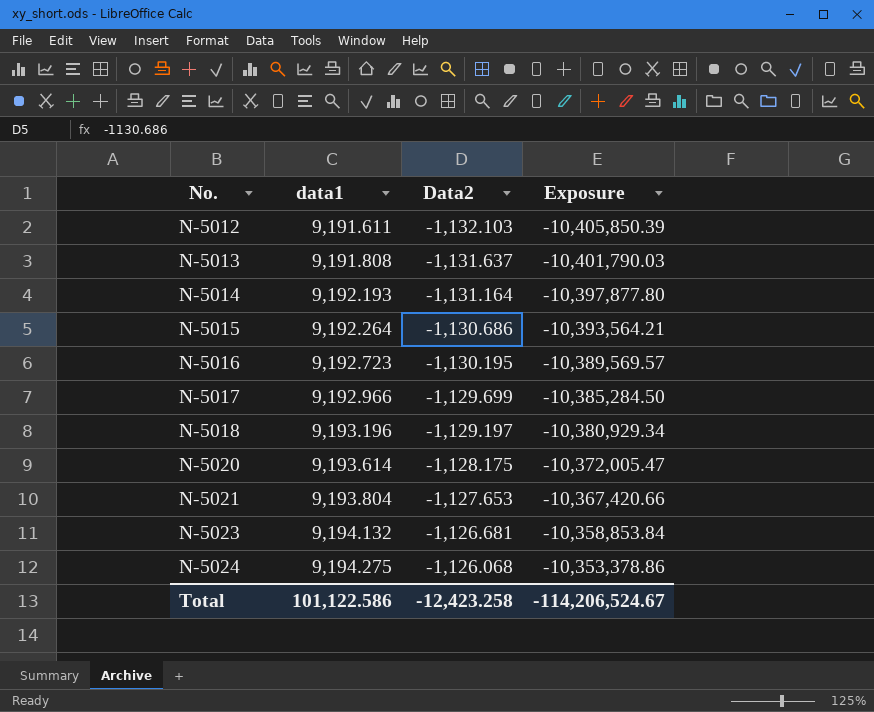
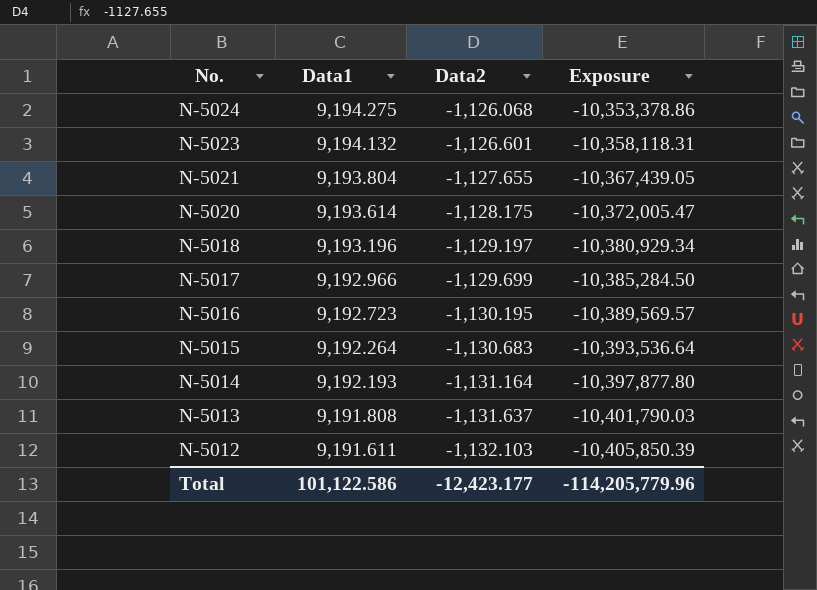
row order: No. ascending -> No. descending
column name: data1 -> Data1
N-5023 | Data2: -1,126.681 -> -1,126.601
N-5023 | Exposure: -10,358,853.84 -> -10,358,118.31
N-5021 | Data2: -1,127.653 -> -1,127.655
N-5021 | Exposure: -10,367,420.66 -> -10,367,439.05
N-5015 | Data2: -1,130.686 -> -1,130.683
N-5015 | Exposure: -10,393,564.21 -> -10,393,536.64
Total | Data2: -12,423.258 -> -12,423.177
Total | Exposure: -114,206,524.67 -> -114,205,779.96

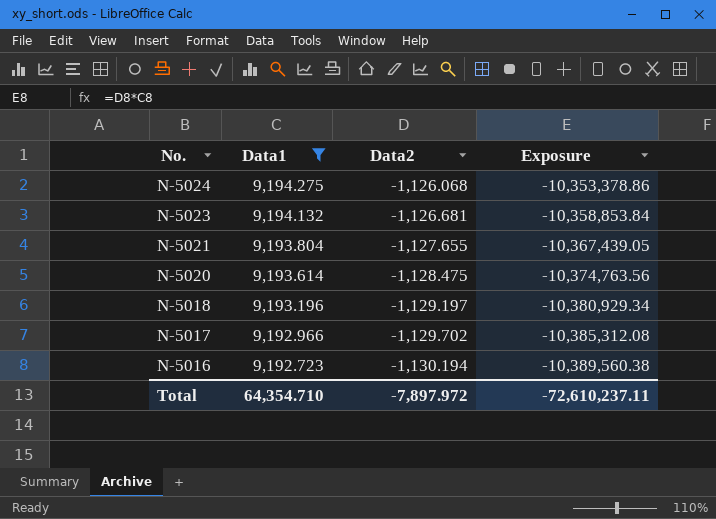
filter: none -> Data1 >= 9,192.723
N-5023 | Data2: -1,126.601 -> -1,126.681
N-5023 | Exposure: -10,358,118.31 -> -10,358,853.84
N-5020 | Data2: -1,128.175 -> -1,128.475
N-5020 | Exposure: -10,372,005.47 -> -10,374,763.56
N-5017 | Data2: -1,129.699 -> -1,129.702
N-5017 | Exposure: -10,385,284.50 -> -10,385,312.08
N-5016 | Data2: -1,130.195 -> -1,130.194
N-5016 | Exposure: -10,389,569.57 -> -10,389,560.38
Total | Data1: 101,122.586 -> 64,354.710
Total | Data2: -12,423.177 -> -7,897.972
Total | Exposure: -114,205,779.96 -> -72,610,237.11

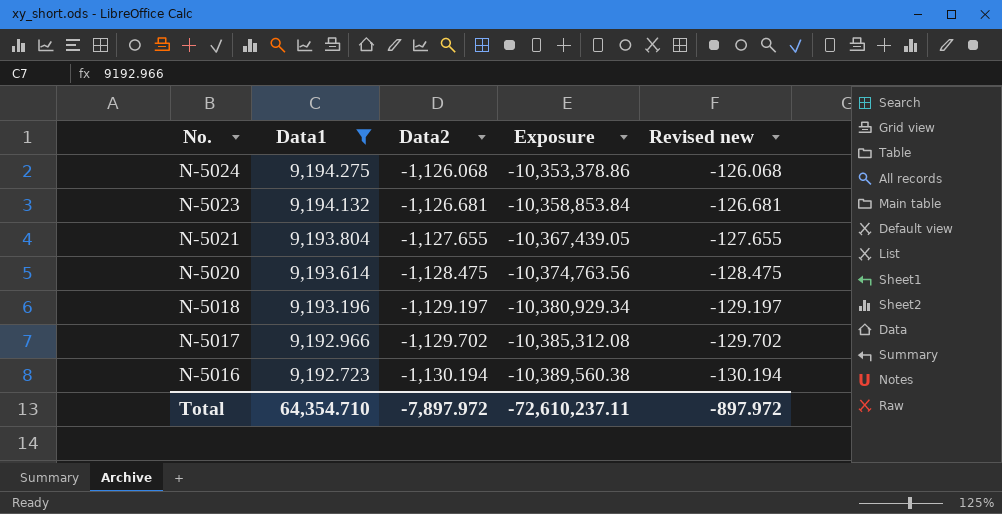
column Revised new | formula: none -> [Data2] + 1000

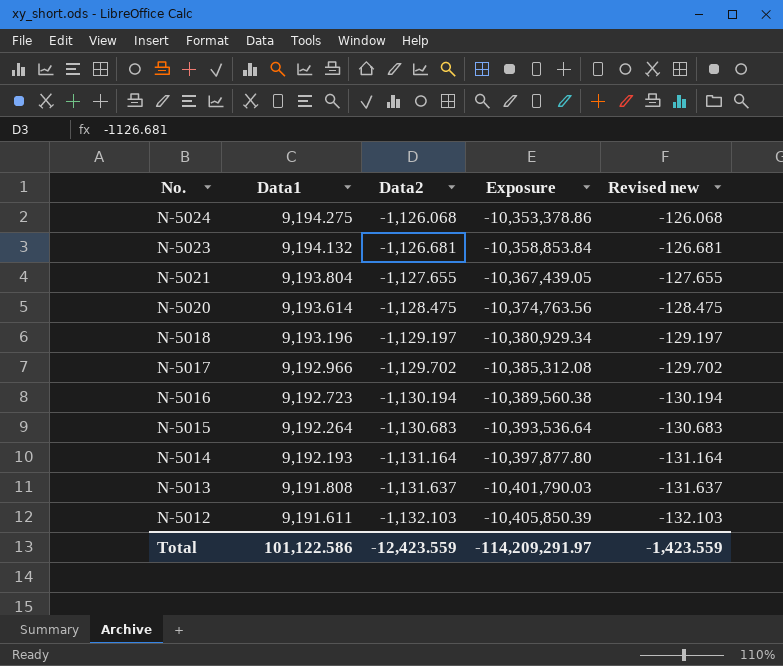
filter: Data1 >= 9,192.723 -> none
Total | Data1: 64,354.710 -> 101,122.586
Total | Data2: -7,897.972 -> -12,423.559
Total | Exposure: -72,610,237.11 -> -114,209,291.97
Total | Revised new: -897.972 -> -1,423.559

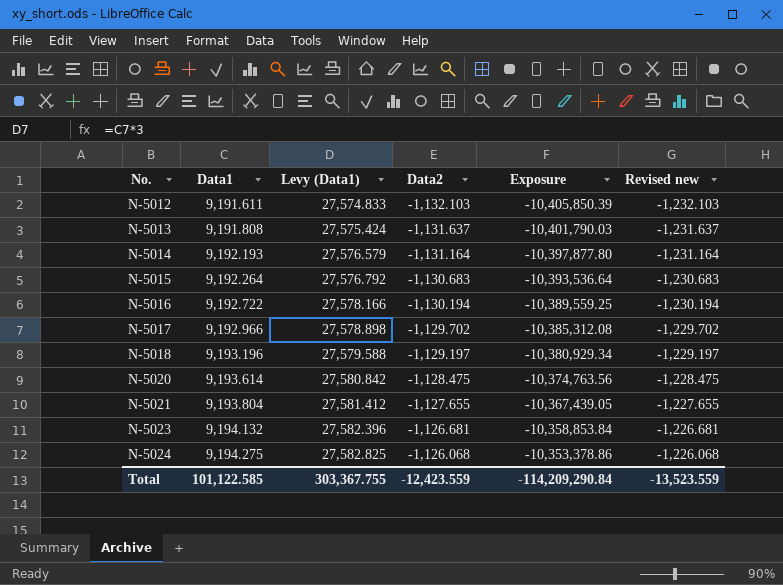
row order: No. descending -> No. ascending
column Levy (Data1) | formula: none -> [Data1] * 3
column Revised new | formula: [Data2] + 1000 -> [Data2] - 100
N-5016 | Data1: 9,192.723 -> 9,192.722
N-5016 | Exposure: -10,389,560.38 -> -10,389,559.25
Total | Data1: 101,122.586 -> 101,122.585
Total | Exposure: -114,209,291.97 -> -114,209,290.84
Total | Revised new: -1,423.559 -> -13,523.559

